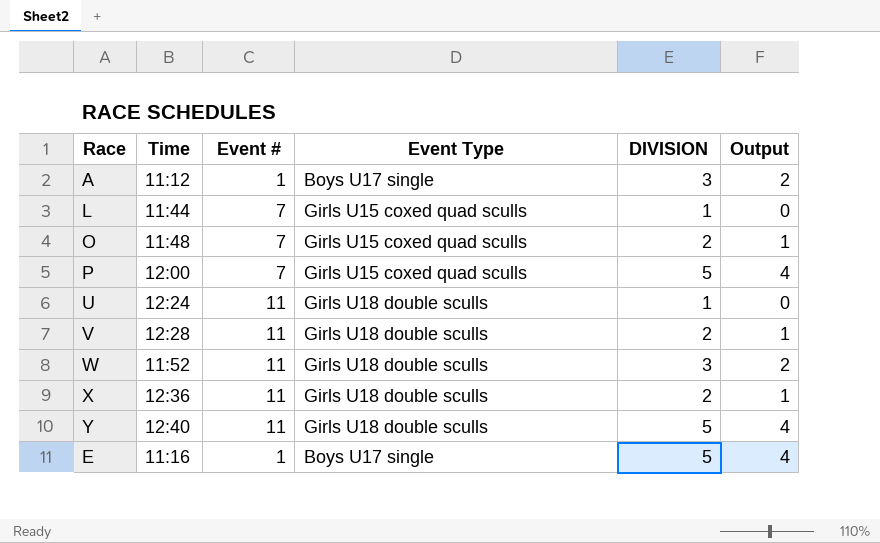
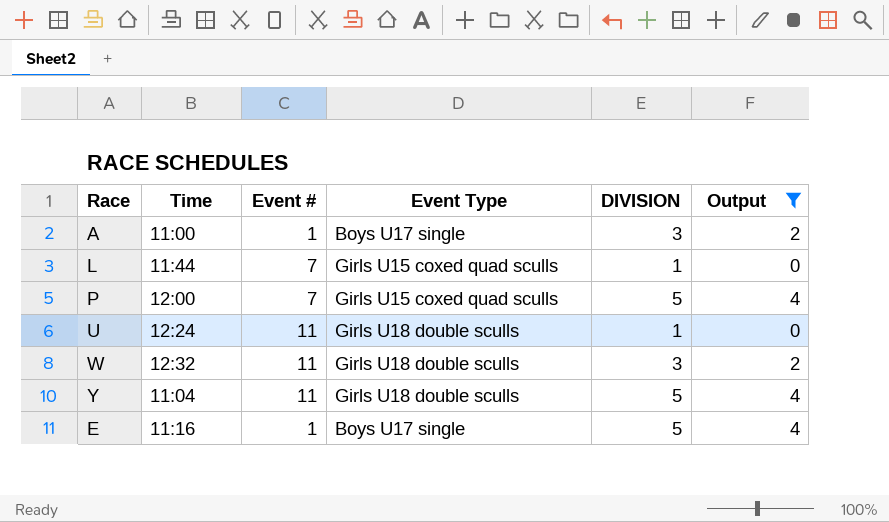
filter: none -> Output != 1
A | Time: 11:12 -> 11:00
W | Time: 11:52 -> 12:32
Y | Time: 12:40 -> 11:04

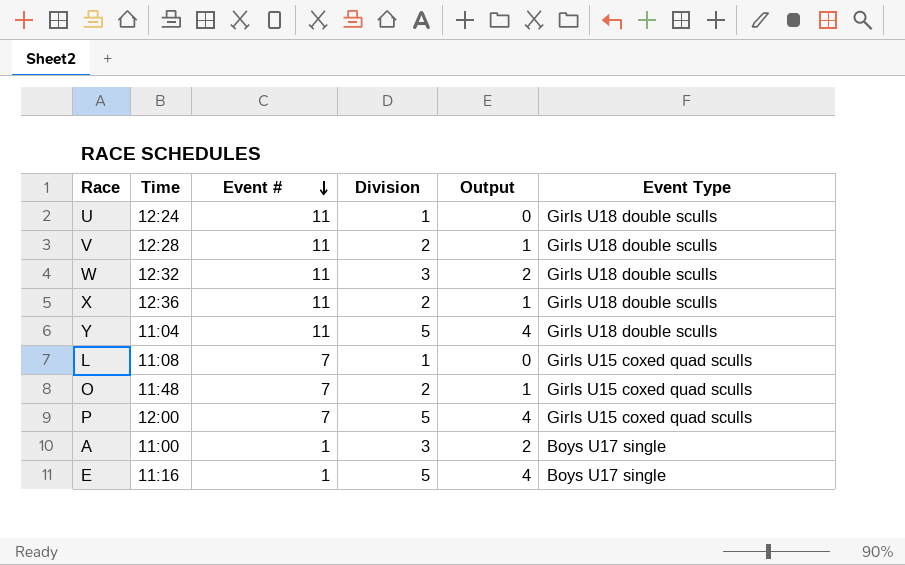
filter: Output != 1 -> none
row order: none -> Event # descending
column name: DIVISION -> Division
column Event Type | position: 4 -> 6
L | Time: 11:44 -> 11:08

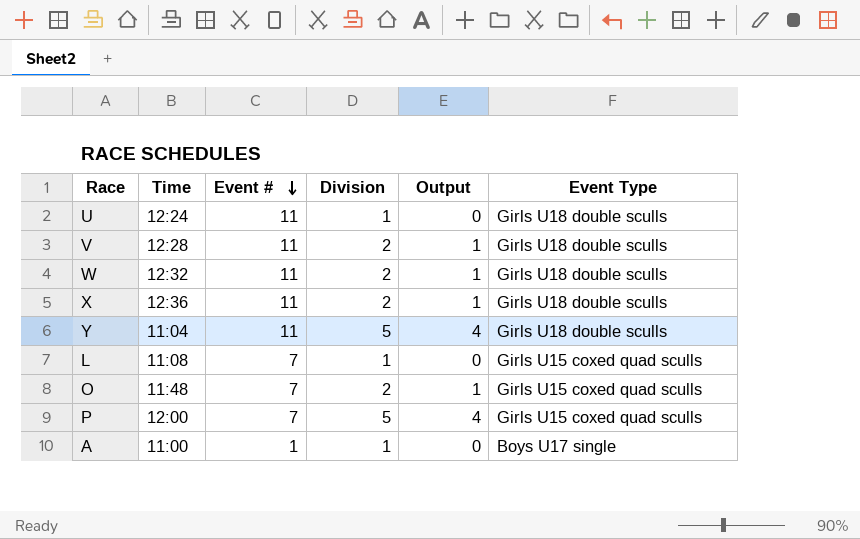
row E: 11:16 | 1 | 5 | 4 | Boys U17 single -> none
W | Division: 3 -> 2
W | Output: 2 -> 1
A | Division: 3 -> 1
A | Output: 2 -> 0

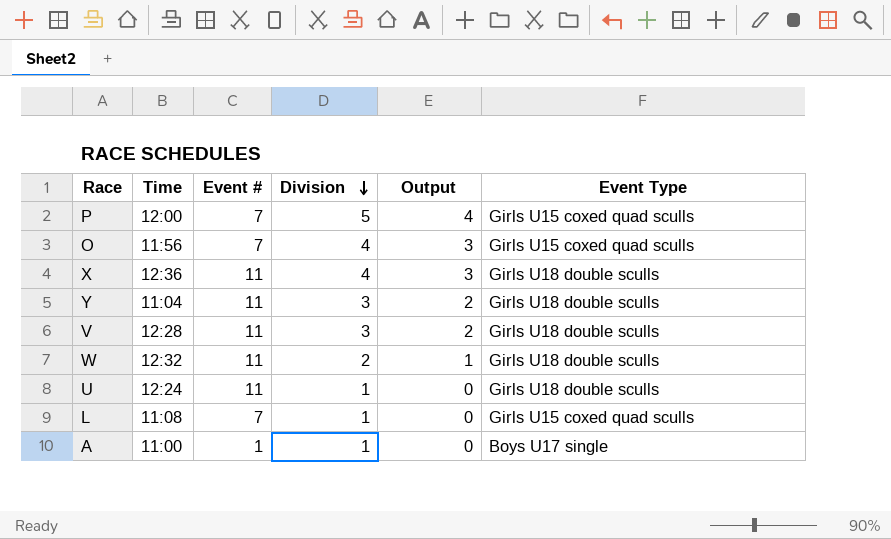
row order: Event # descending -> Division descending
O | Time: 11:48 -> 11:56
O | Division: 2 -> 4
O | Output: 1 -> 3
X | Division: 2 -> 4
X | Output: 1 -> 3
Y | Division: 5 -> 3
Y | Output: 4 -> 2
V | Division: 2 -> 3
V | Output: 1 -> 2

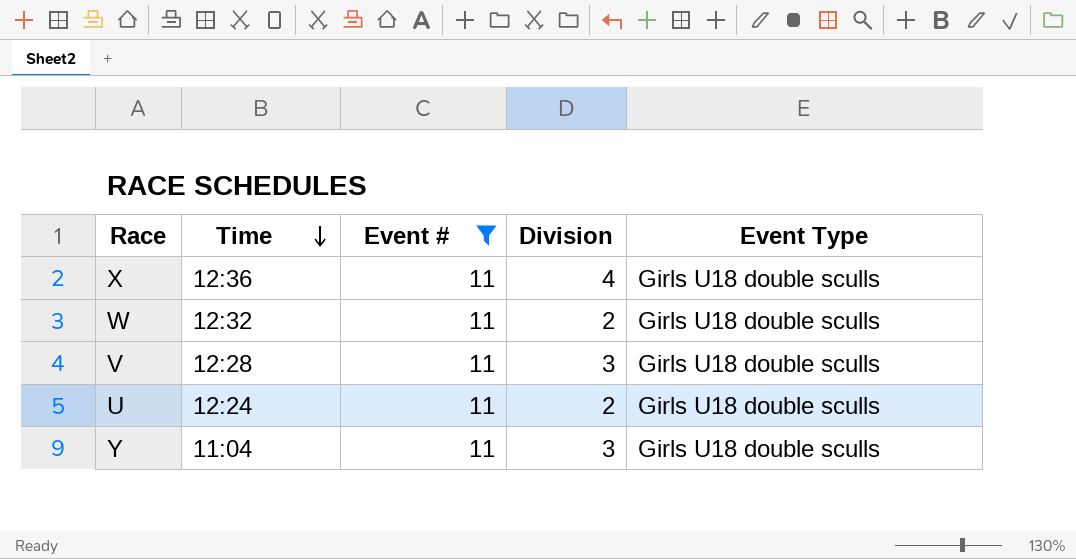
filter: none -> Event # = 11
row order: Division descending -> Time descending
column Output | formula: [Division] - 1 -> none
U | Division: 1 -> 2

